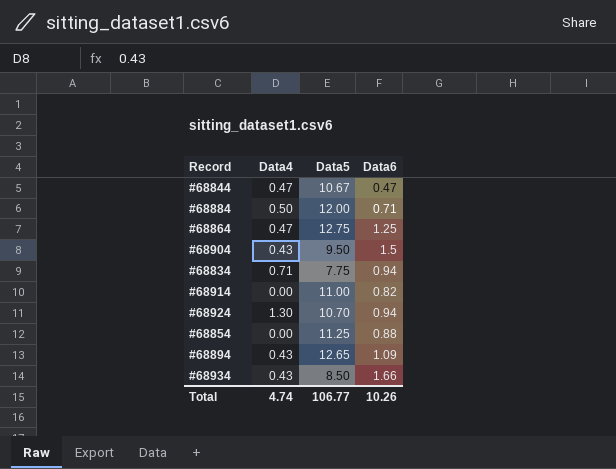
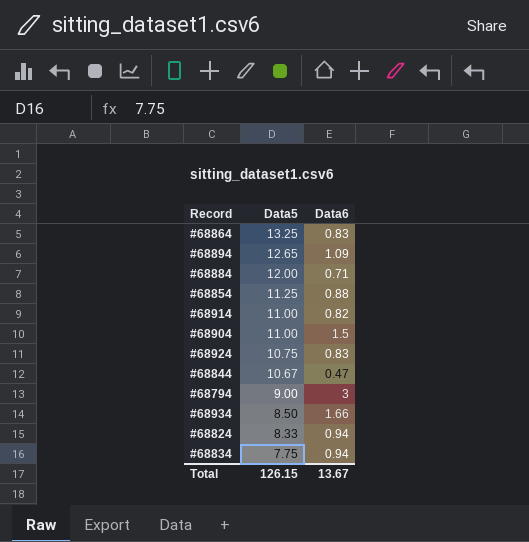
row order: none -> Data5 descending
column Data4 | position: 2 -> none
#68864 | Data5: 12.75 -> 13.25
#68864 | Data6: 1.25 -> 0.83
#68904 | Data5: 9.50 -> 11.00
#68924 | Data5: 10.70 -> 10.75
#68924 | Data6: 0.94 -> 0.83
row #68794: none -> 9.00 | 3
row #68824: none -> 8.33 | 0.94
Total | Data5: 106.77 -> 126.15
Total | Data6: 10.26 -> 13.67

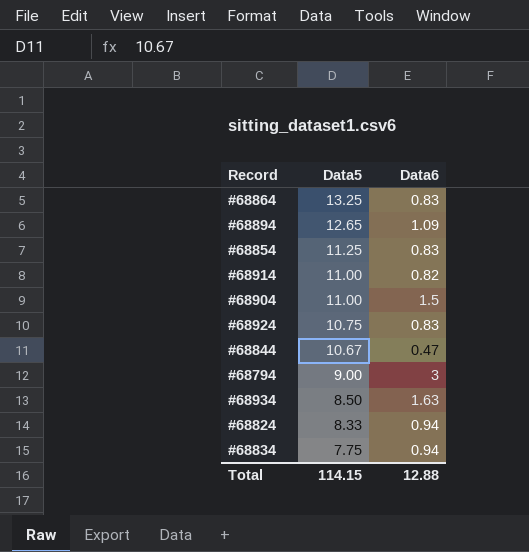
row #68884: 12.00 | 0.71 -> none
#68854 | Data6: 0.88 -> 0.83
#68934 | Data6: 1.66 -> 1.63
Total | Data5: 126.15 -> 114.15
Total | Data6: 13.67 -> 12.88

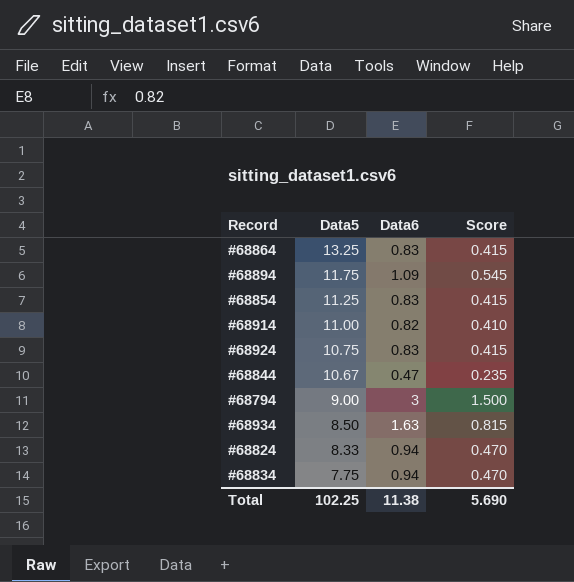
column Score | formula: none -> [Data6] * 0.5
row #68904: 11.00 | 1.5 -> none
#68894 | Data5: 12.65 -> 11.75
Total | Data5: 114.15 -> 102.25
Total | Data6: 12.88 -> 11.38

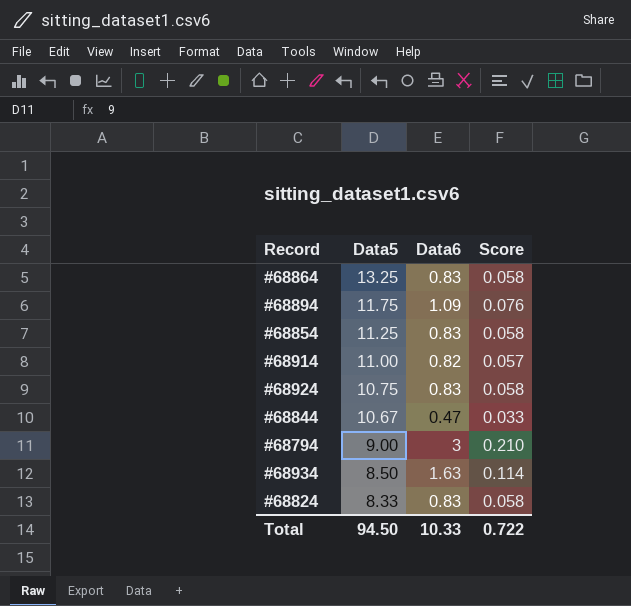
column Score | formula: [Data6] * 0.5 -> [Data6] * 0.07
row #68834: 7.75 | 0.94 | 0.470 -> none
#68824 | Data6: 0.94 -> 0.83
Total | Data5: 102.25 -> 94.50
Total | Data6: 11.38 -> 10.33
Total | Score: 5.690 -> 0.722

